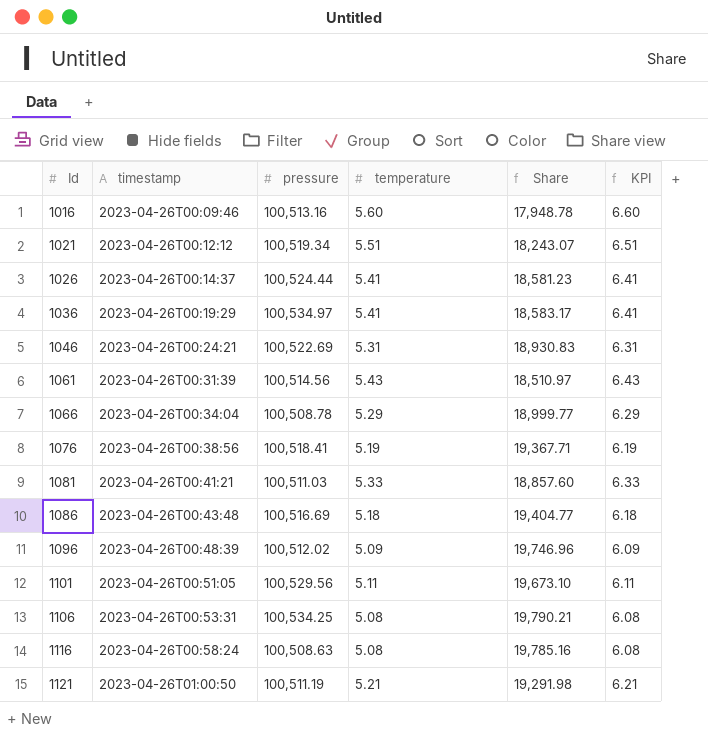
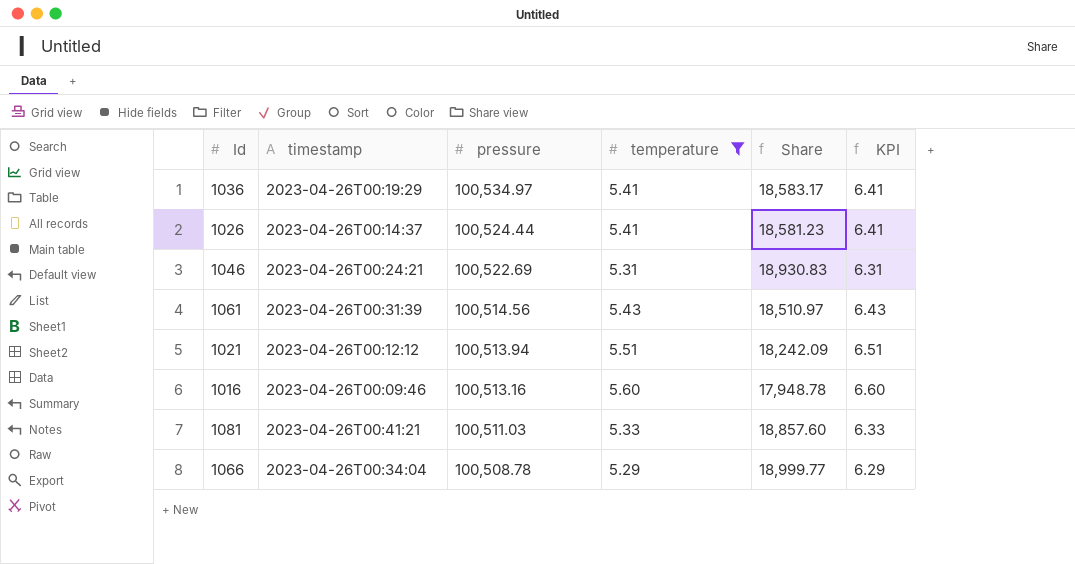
filter: none -> temperature >= 5.29
row order: Id ascending -> pressure descending
1021 | pressure: 100,519.34 -> 100,513.94
1021 | Share: 18,243.07 -> 18,242.09

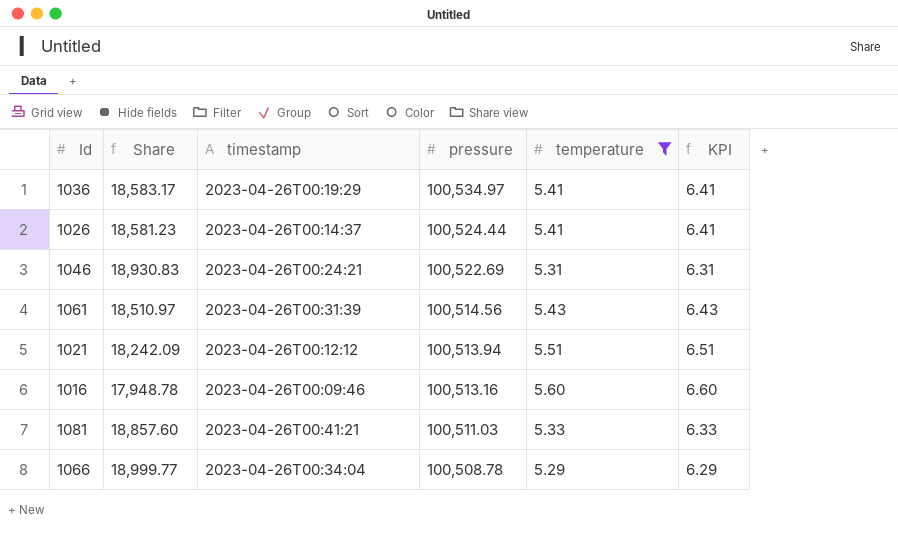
column Share | position: 5 -> 2

